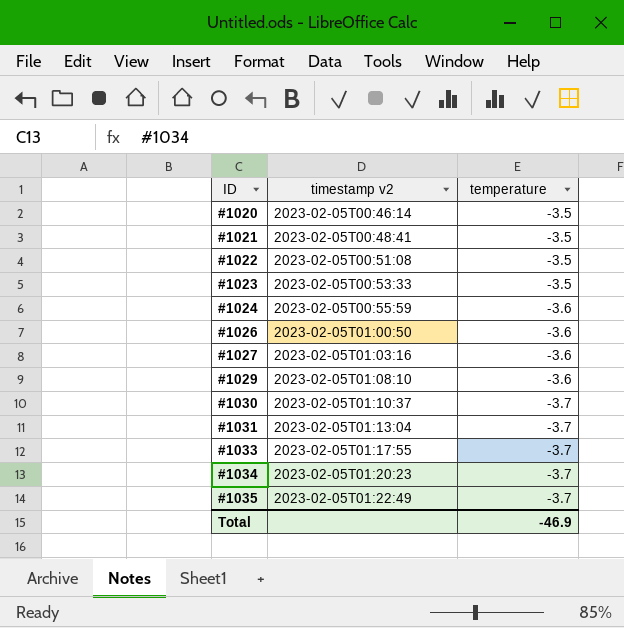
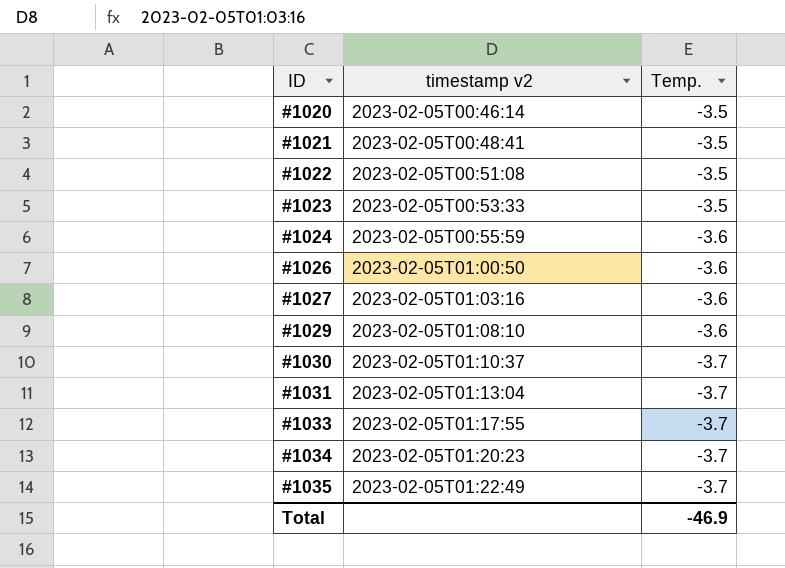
column name: temperature -> Temp.

